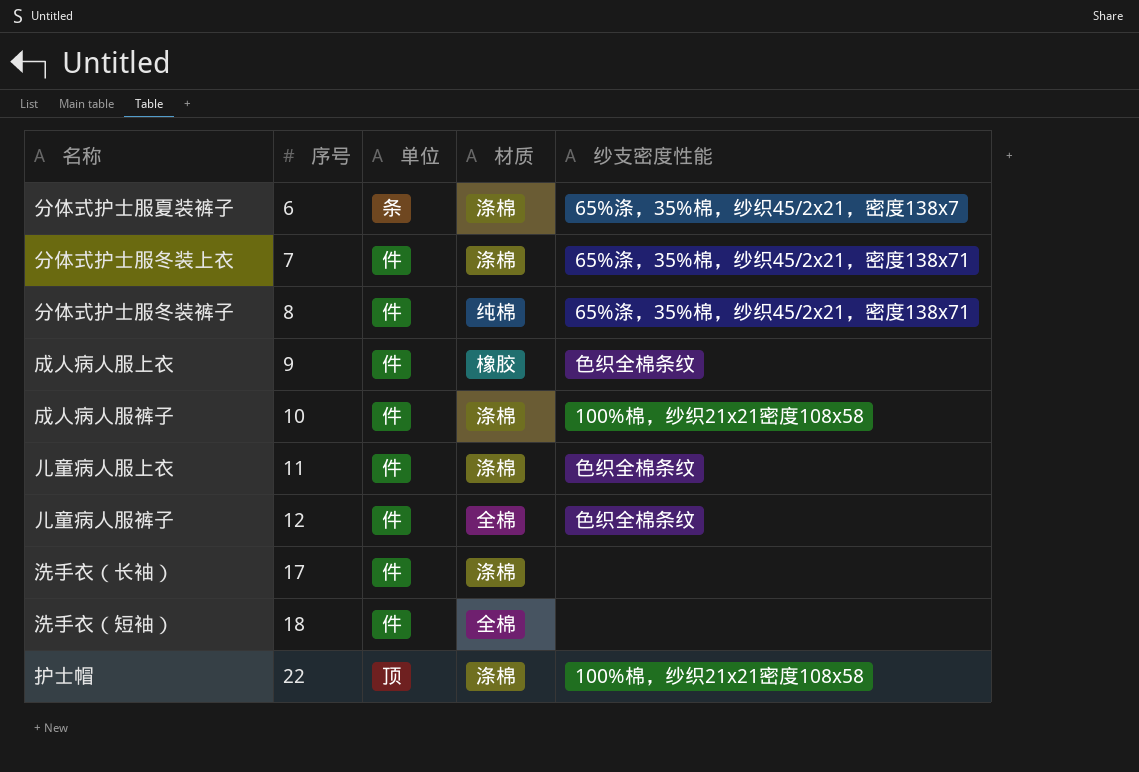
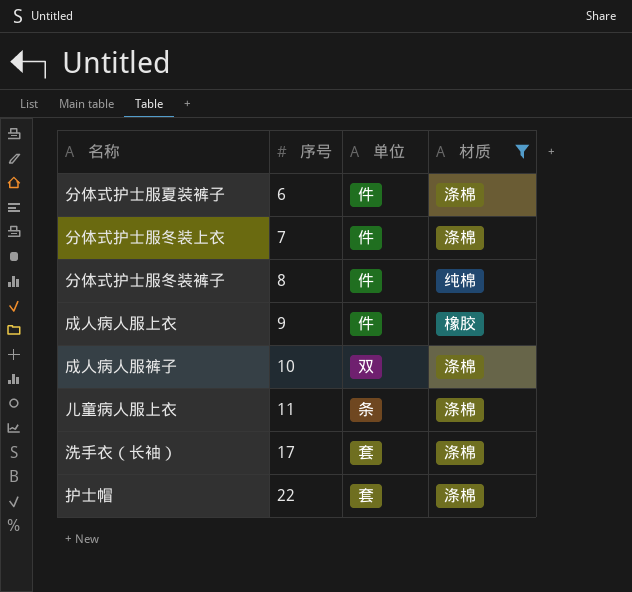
filter: none -> 材质 != 全棉
column 纱支密度性能 | position: 5 -> none
分体式护士服夏装裤子 | 单位: 条 -> 件
成人病人服裤子 | 单位: 件 -> 双
儿童病人服上衣 | 单位: 件 -> 条
洗手衣（长袖） | 单位: 件 -> 套
护士帽 | 单位: 顶 -> 套

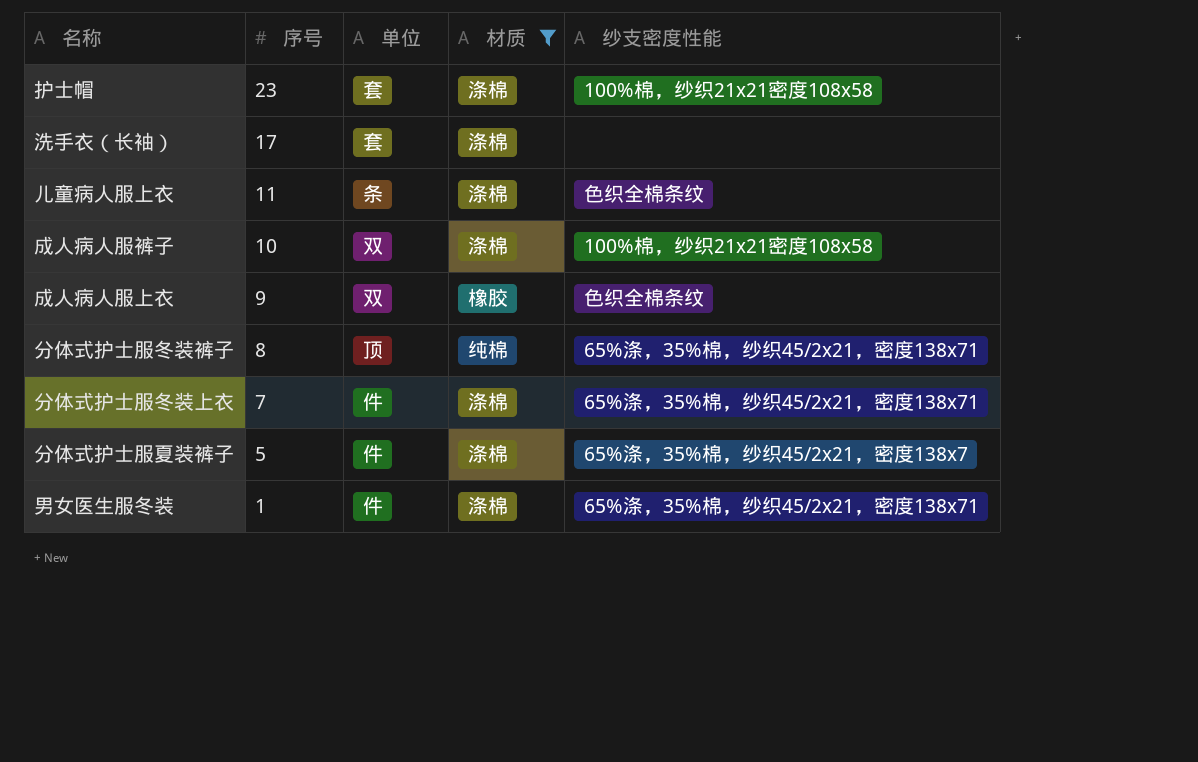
row order: 序号 ascending -> 序号 descending
column 纱支密度性能 | position: none -> 5
护士帽 | 序号: 22 -> 23
成人病人服上衣 | 单位: 件 -> 双
分体式护士服冬装裤子 | 单位: 件 -> 顶
分体式护士服夏装裤子 | 序号: 6 -> 5
row 男女医生服冬装: none -> 1 | 件 | 涤棉 | 65%涤，35%棉，纱织45/2x21，密度138x71

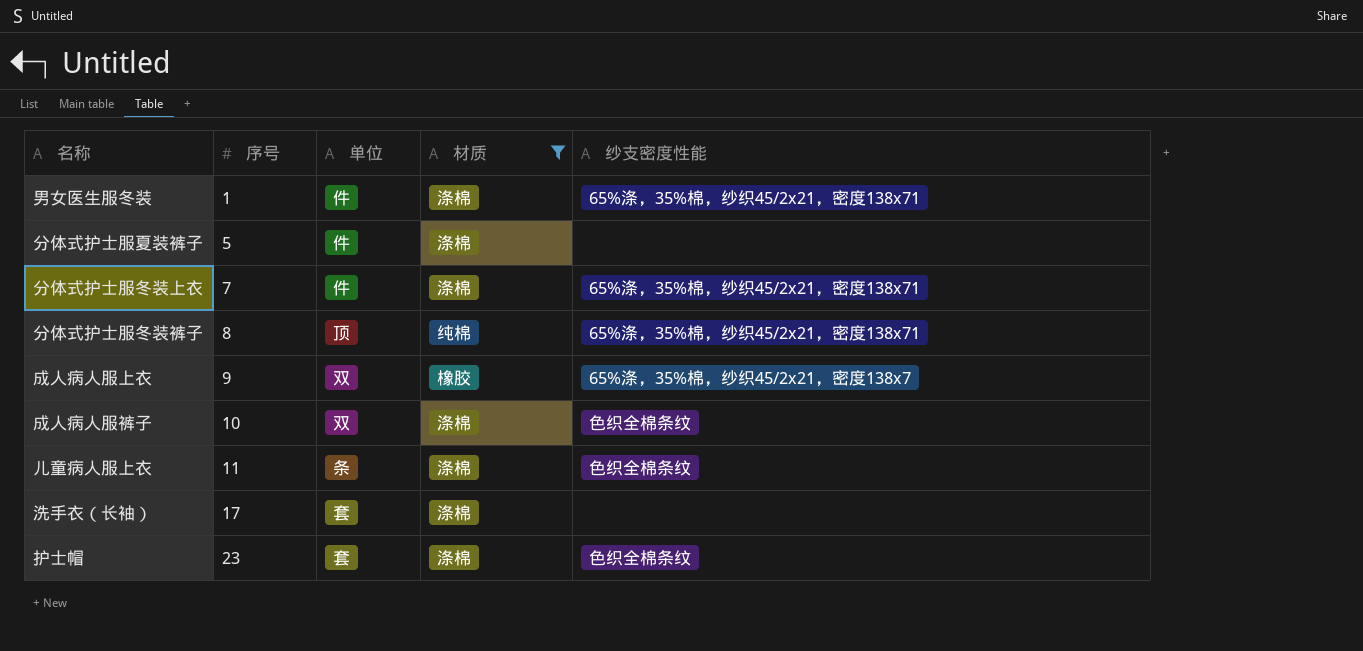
row order: 序号 descending -> 序号 ascending
分体式护士服夏装裤子 | 纱支密度性能: 65%涤，35%棉，纱织45/2x21，密度138x7 -> none
成人病人服上衣 | 纱支密度性能: 色织全棉条纹 -> 65%涤，35%棉，纱织45/2x21，密度138x7
成人病人服裤子 | 纱支密度性能: 100%棉，纱织21x21密度108x58 -> 色织全棉条纹
护士帽 | 纱支密度性能: 100%棉，纱织21x21密度108x58 -> 色织全棉条纹

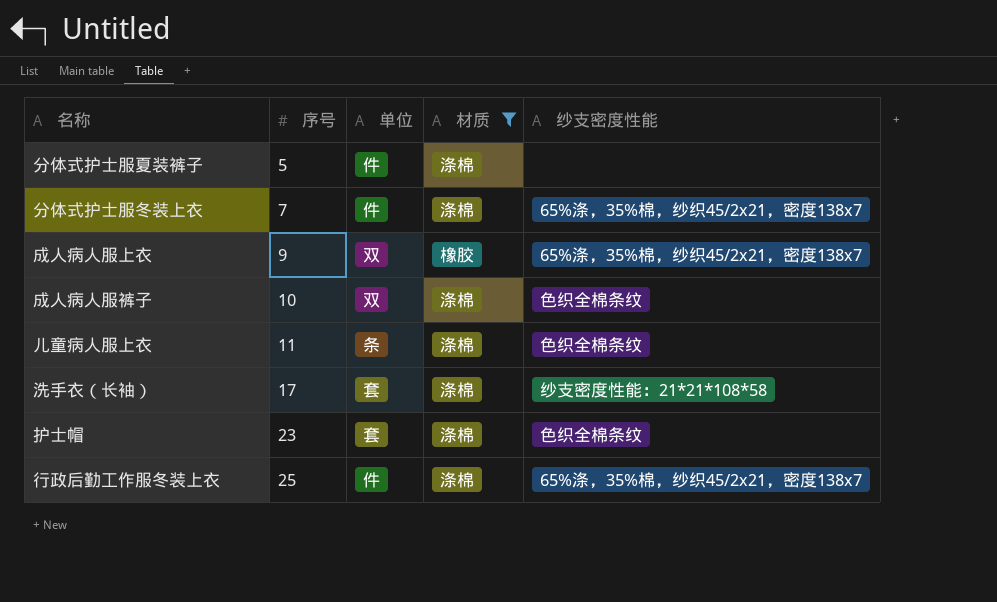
row 男女医生服冬装: 1 | 件 | 涤棉 | 65%涤，35%棉，纱织45/2x21，密度138x71 -> none
row 分体式护士服冬装裤子: 8 | 顶 | 纯棉 | 65%涤，35%棉，纱织45/2x21，密度138x71 -> none
分体式护士服冬装上衣 | 纱支密度性能: 65%涤，35%棉，纱织45/2x21，密度138x71 -> 65%涤，35%棉，纱织45/2x21，密度138x7
洗手衣（长袖） | 纱支密度性能: none -> 纱支密度性能：21*21*108*58
row 行政后勤工作服冬装上衣: none -> 25 | 件 | 涤棉 | 65%涤，35%棉，纱织45/2x21，密度138x7

